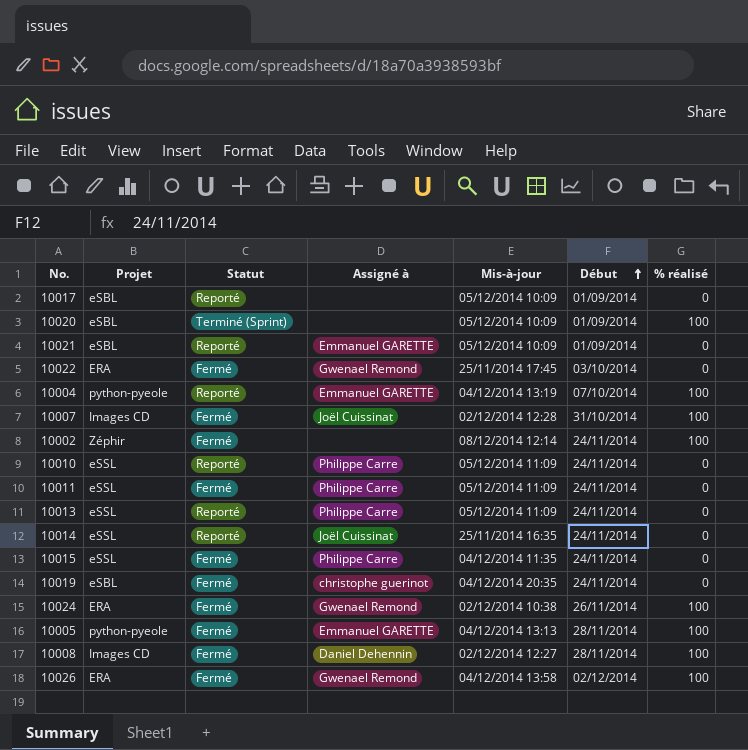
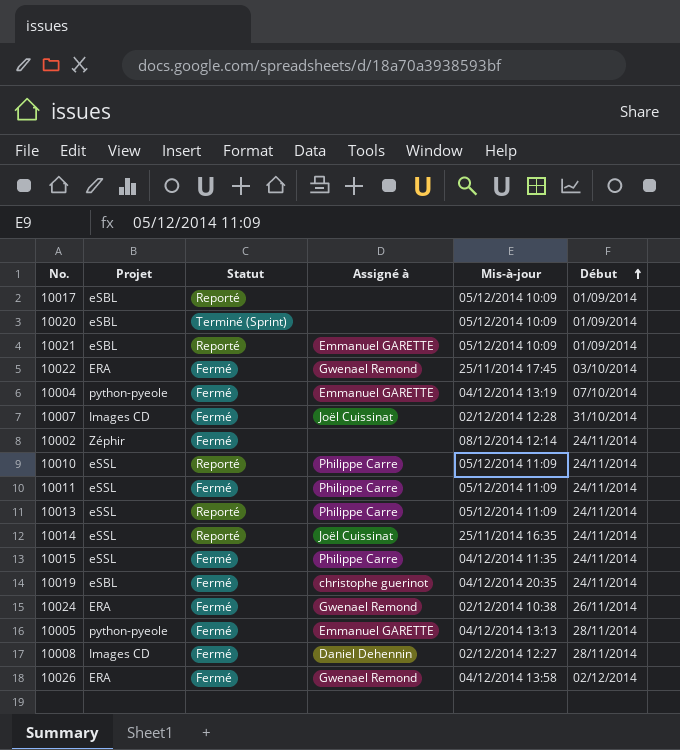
column % réalisé | position: 7 -> none
10004 | Statut: Reporté -> Fermé

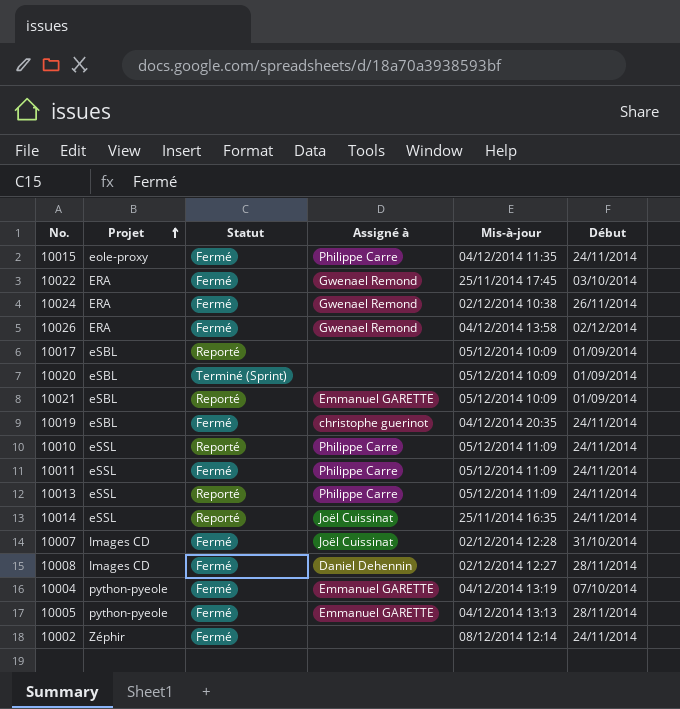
row order: Début ascending -> Projet ascending
10015 | Projet: eSSL -> eole-proxy

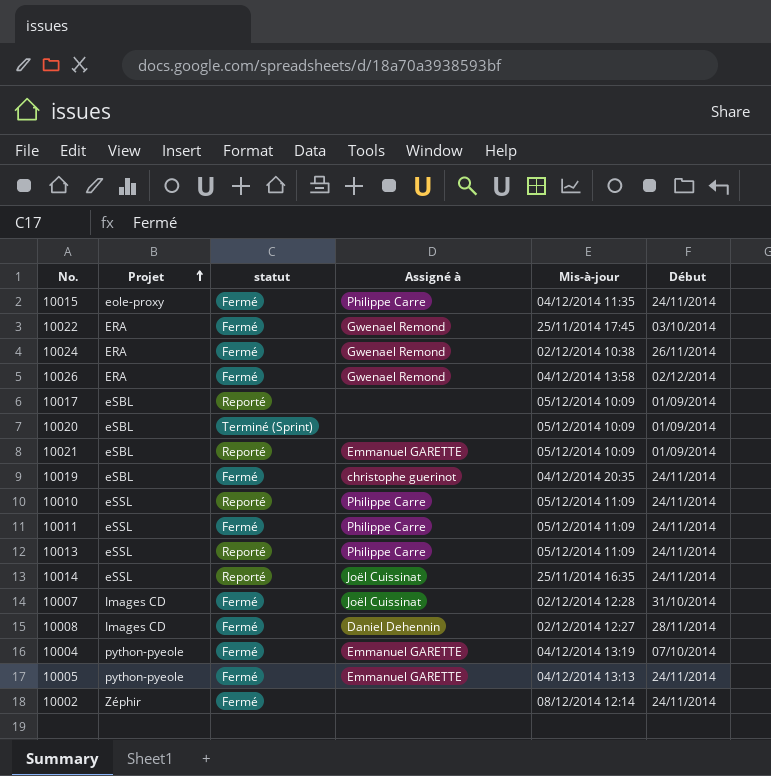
column name: Statut -> statut
10005 | Début: 28/11/2014 -> 24/11/2014

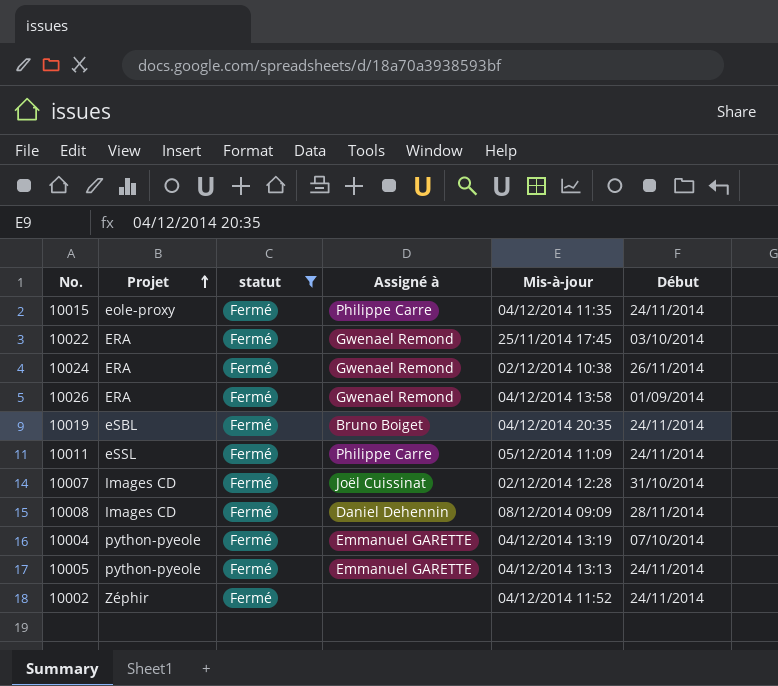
filter: none -> statut = Fermé
10026 | Début: 02/12/2014 -> 01/09/2014
10019 | Assigné à: christophe guerinot -> Bruno Boiget
10008 | Mis-à-jour: 02/12/2014 12:27 -> 08/12/2014 09:09
10002 | Mis-à-jour: 08/12/2014 12:14 -> 04/12/2014 11:52

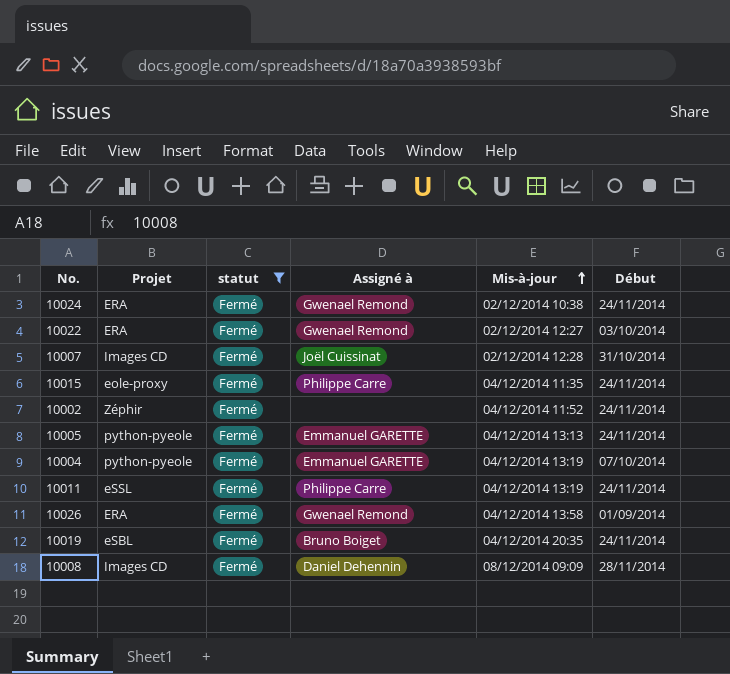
row order: Projet ascending -> Mis-à-jour ascending
10024 | Début: 26/11/2014 -> 24/11/2014
10022 | Mis-à-jour: 25/11/2014 17:45 -> 02/12/2014 12:27
10011 | Mis-à-jour: 05/12/2014 11:09 -> 04/12/2014 13:19

